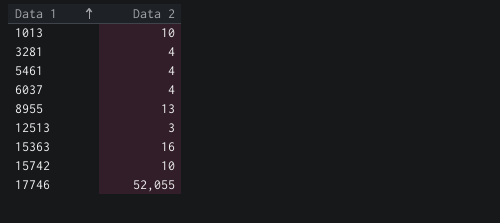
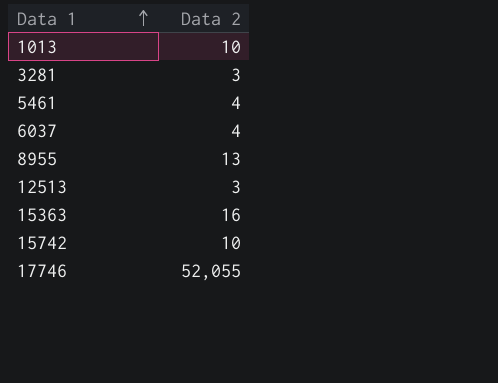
3281 | Data 2: 4 -> 3

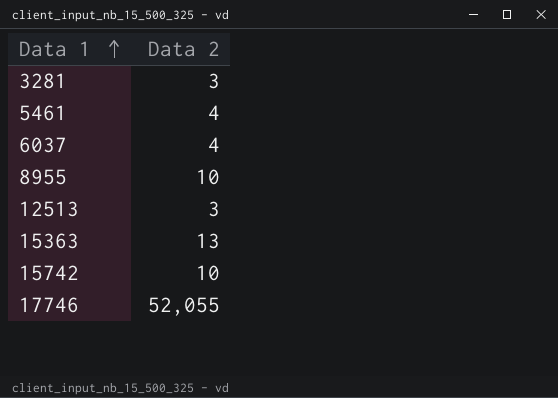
row 1013: 10 -> none
8955 | Data 2: 13 -> 10
15363 | Data 2: 16 -> 13

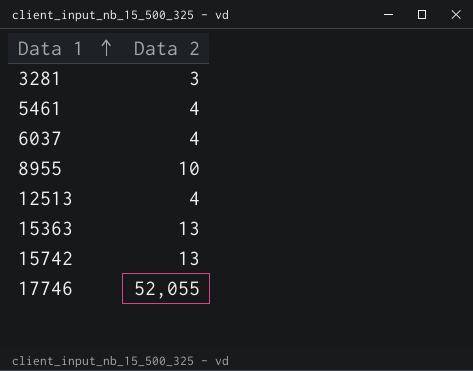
12513 | Data 2: 3 -> 4
15742 | Data 2: 10 -> 13

